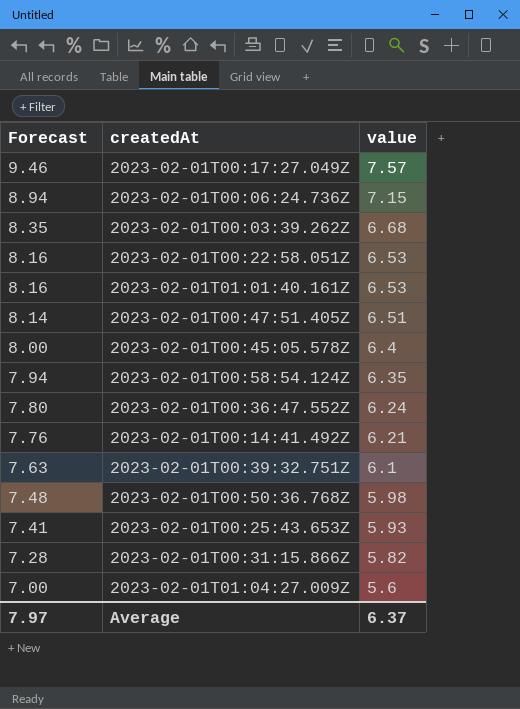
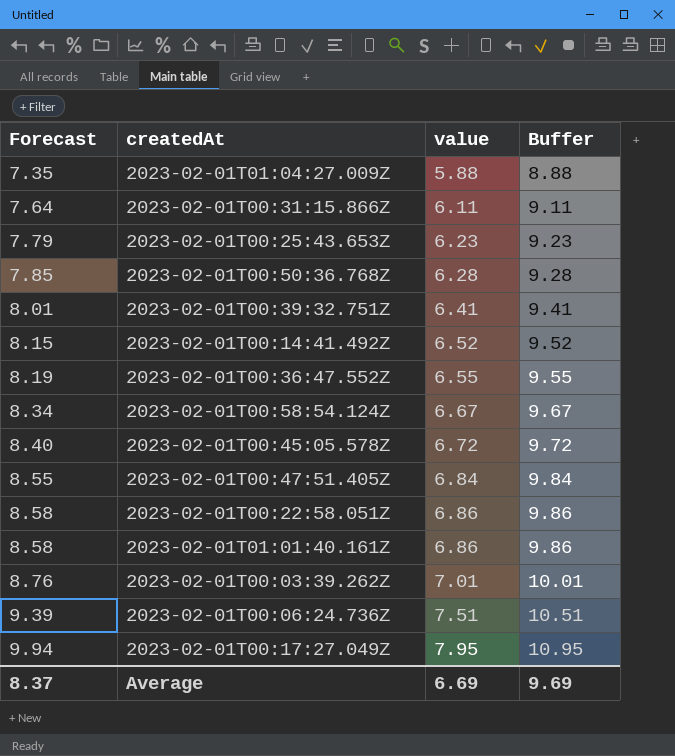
row order: Forecast descending -> Forecast ascending
column Buffer | formula: none -> [value] + 3
2023-02-01T01:04:27.009Z | Forecast: 7.00 -> 7.35
2023-02-01T01:04:27.009Z | value: 5.6 -> 5.88
2023-02-01T00:31:15.866Z | Forecast: 7.28 -> 7.64
2023-02-01T00:31:15.866Z | value: 5.82 -> 6.11
2023-02-01T00:25:43.653Z | Forecast: 7.41 -> 7.79
2023-02-01T00:25:43.653Z | value: 5.93 -> 6.23
2023-02-01T00:50:36.768Z | Forecast: 7.48 -> 7.85
2023-02-01T00:50:36.768Z | value: 5.98 -> 6.28
2023-02-01T00:39:32.751Z | Forecast: 7.63 -> 8.01
2023-02-01T00:39:32.751Z | value: 6.1 -> 6.41
2023-02-01T00:14:41.492Z | Forecast: 7.76 -> 8.15
2023-02-01T00:14:41.492Z | value: 6.21 -> 6.52
2023-02-01T00:36:47.552Z | Forecast: 7.80 -> 8.19
2023-02-01T00:36:47.552Z | value: 6.24 -> 6.55
2023-02-01T00:58:54.124Z | Forecast: 7.94 -> 8.34
2023-02-01T00:58:54.124Z | value: 6.35 -> 6.67
2023-02-01T00:45:05.578Z | Forecast: 8.00 -> 8.40
2023-02-01T00:45:05.578Z | value: 6.4 -> 6.72
2023-02-01T00:47:51.405Z | Forecast: 8.14 -> 8.55
2023-02-01T00:47:51.405Z | value: 6.51 -> 6.84
2023-02-01T00:22:58.051Z | Forecast: 8.16 -> 8.58
2023-02-01T00:22:58.051Z | value: 6.53 -> 6.86
2023-02-01T01:01:40.161Z | Forecast: 8.16 -> 8.58
2023-02-01T01:01:40.161Z | value: 6.53 -> 6.86
2023-02-01T00:03:39.262Z | Forecast: 8.35 -> 8.76
2023-02-01T00:03:39.262Z | value: 6.68 -> 7.01
2023-02-01T00:06:24.736Z | Forecast: 8.94 -> 9.39
2023-02-01T00:06:24.736Z | value: 7.15 -> 7.51
2023-02-01T00:17:27.049Z | Forecast: 9.46 -> 9.94
2023-02-01T00:17:27.049Z | value: 7.57 -> 7.95
Average | Forecast: 7.97 -> 8.37
Average | value: 6.37 -> 6.69

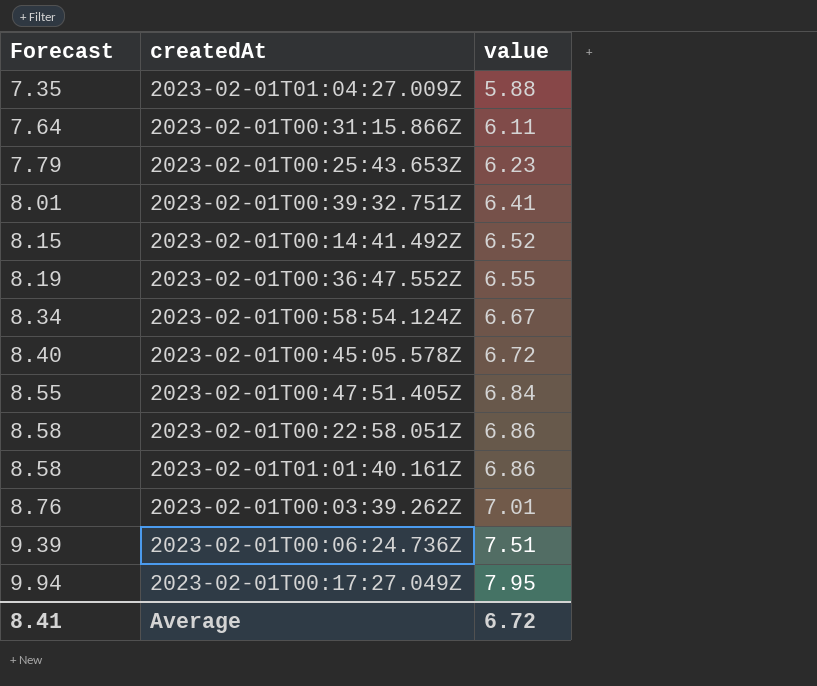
column Buffer | formula: [value] + 3 -> none
row 2023-02-01T00:50:36.768Z: 7.85 | 6.28 | 9.28 -> none
Average | Forecast: 8.37 -> 8.41
Average | value: 6.69 -> 6.72

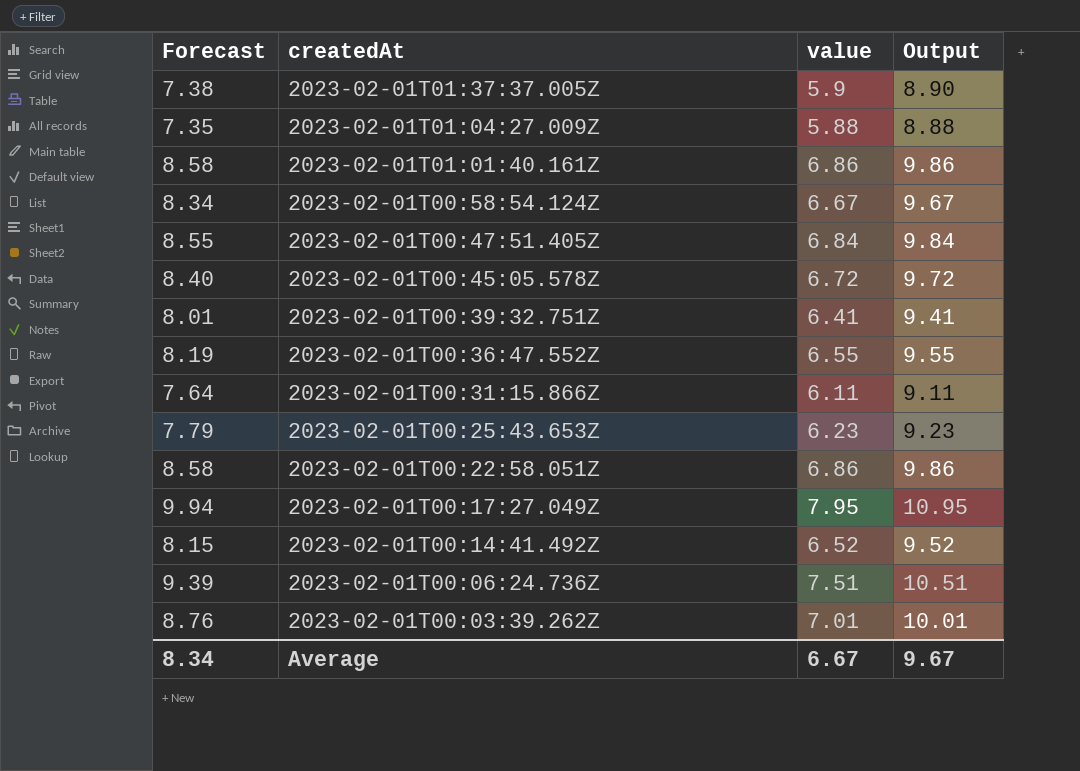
row order: Forecast ascending -> createdAt descending
column Output | formula: none -> [value] + 3
row 2023-02-01T01:37:37.005Z: none -> 7.38 | 5.9 | 8.90
Average | Forecast: 8.41 -> 8.34
Average | value: 6.72 -> 6.67

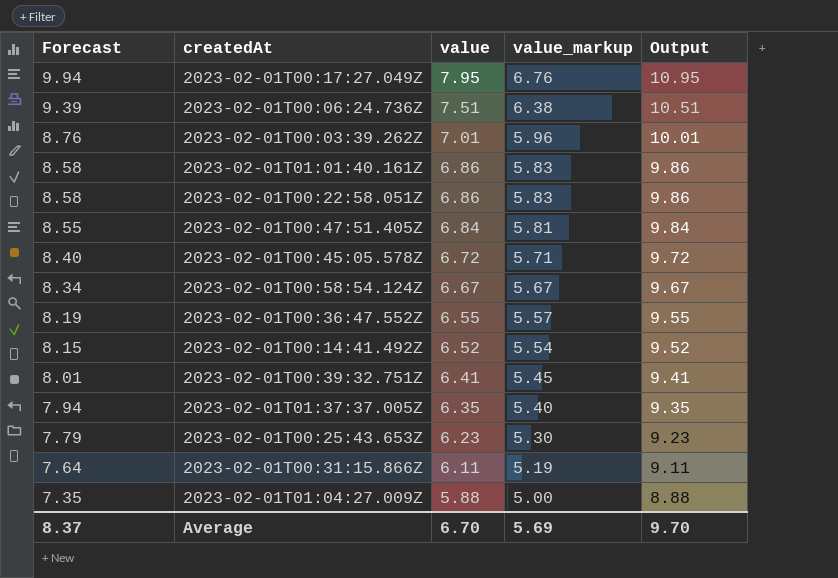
row order: createdAt descending -> Forecast descending
column value_markup | formula: none -> [value] * 0.85
2023-02-01T01:37:37.005Z | Forecast: 7.38 -> 7.94
2023-02-01T01:37:37.005Z | value: 5.9 -> 6.35
2023-02-01T01:37:37.005Z | Output: 8.90 -> 9.35
Average | Forecast: 8.34 -> 8.37
Average | value: 6.67 -> 6.70
Average | Output: 9.67 -> 9.70

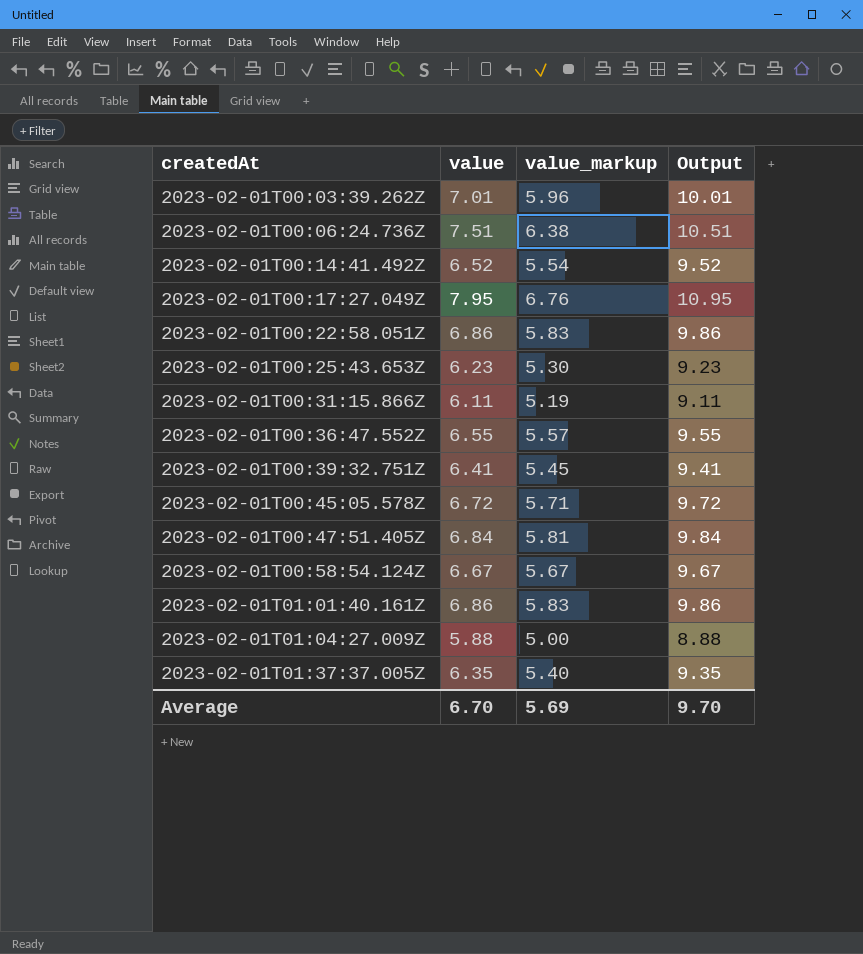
row order: Forecast descending -> createdAt ascending
column Forecast | formula: [value] * 1.25 -> none

